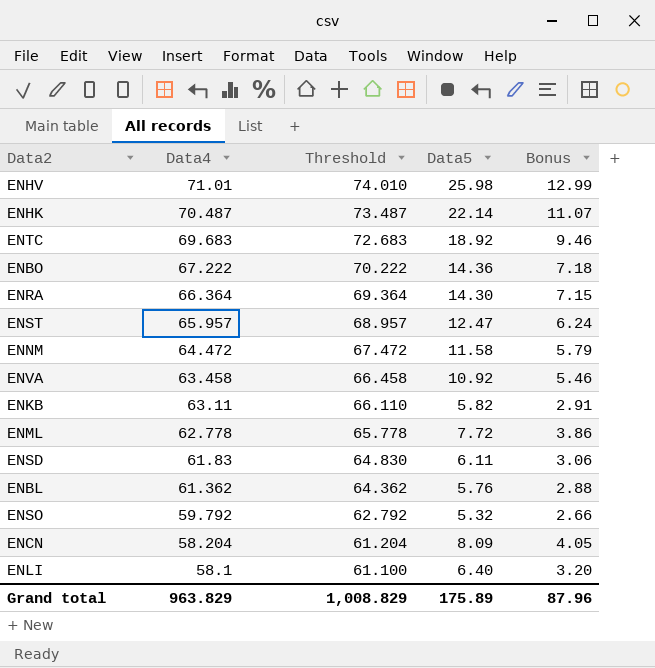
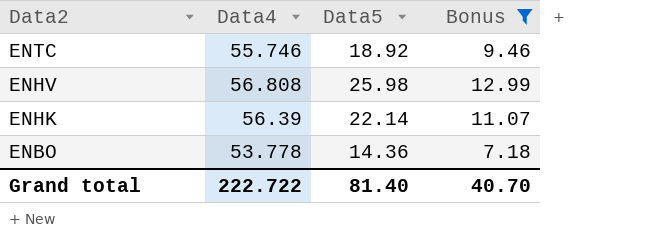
filter: none -> Bonus >= 7.18
row order: Data4 descending -> Data2 descending
column Threshold | formula: [Data4] + 3 -> none
ENTC | Data4: 69.683 -> 55.746
ENHV | Data4: 71.01 -> 56.808
ENHK | Data4: 70.487 -> 56.39
ENBO | Data4: 67.222 -> 53.778
Grand total | Data4: 963.829 -> 222.722
Grand total | Data5: 175.89 -> 81.40
Grand total | Bonus: 87.96 -> 40.70

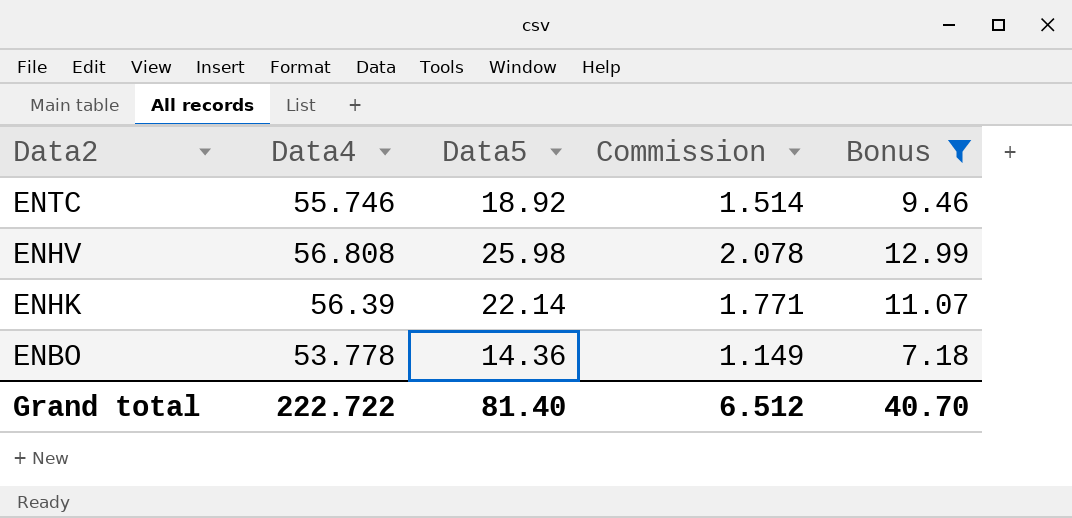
column Commission | formula: none -> [Data5] * 0.08

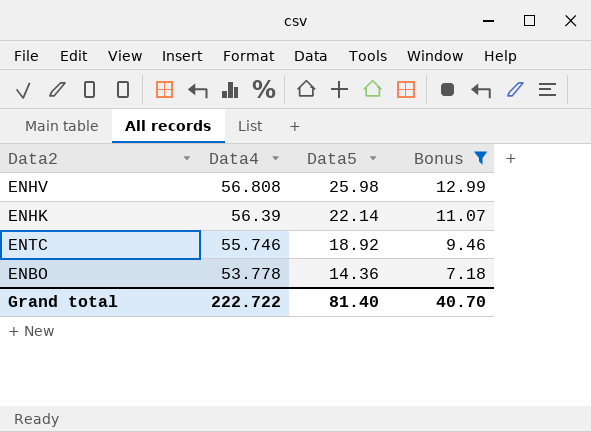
row order: Data2 descending -> Data4 descending
column Commission | formula: [Data5] * 0.08 -> none

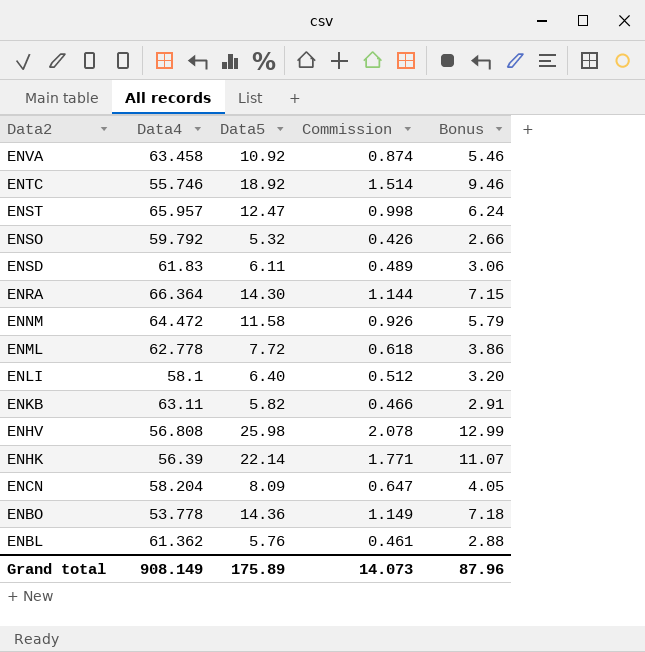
filter: Bonus >= 7.18 -> none
row order: Data4 descending -> Data2 descending
column Commission | formula: none -> [Data5] * 0.08
Grand total | Data4: 222.722 -> 908.149
Grand total | Data5: 81.40 -> 175.89
Grand total | Bonus: 40.70 -> 87.96

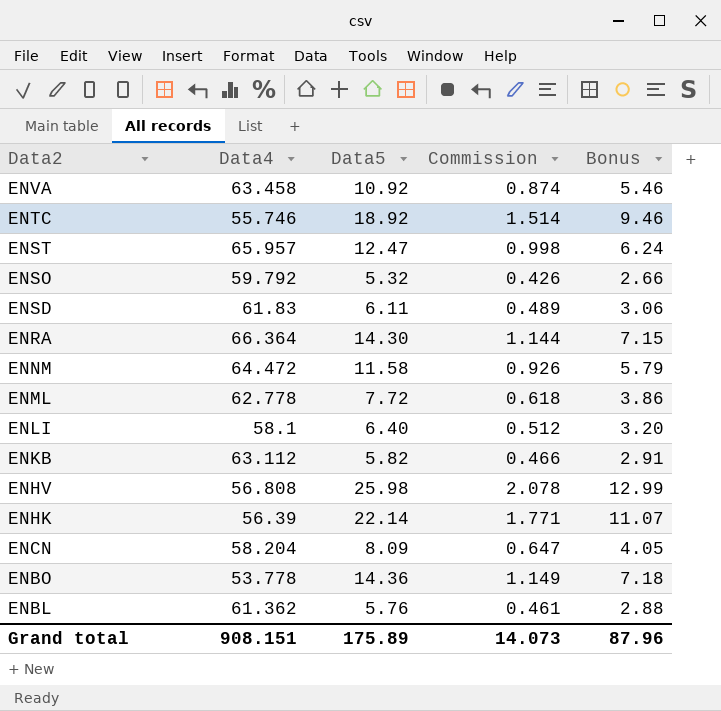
ENKB | Data4: 63.11 -> 63.112
Grand total | Data4: 908.149 -> 908.151

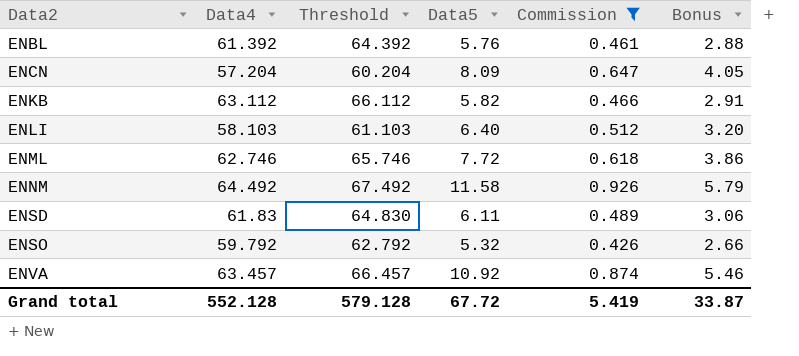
filter: none -> Commission <= 0.926
row order: Data2 descending -> Data2 ascending
column Threshold | formula: none -> [Data4] + 3
ENBL | Data4: 61.362 -> 61.392
ENCN | Data4: 58.204 -> 57.204
ENLI | Data4: 58.1 -> 58.103
ENML | Data4: 62.778 -> 62.746
ENNM | Data4: 64.472 -> 64.492
ENVA | Data4: 63.458 -> 63.457
Grand total | Data4: 908.151 -> 552.128
Grand total | Data5: 175.89 -> 67.72
Grand total | Commission: 14.073 -> 5.419
Grand total | Bonus: 87.96 -> 33.87

